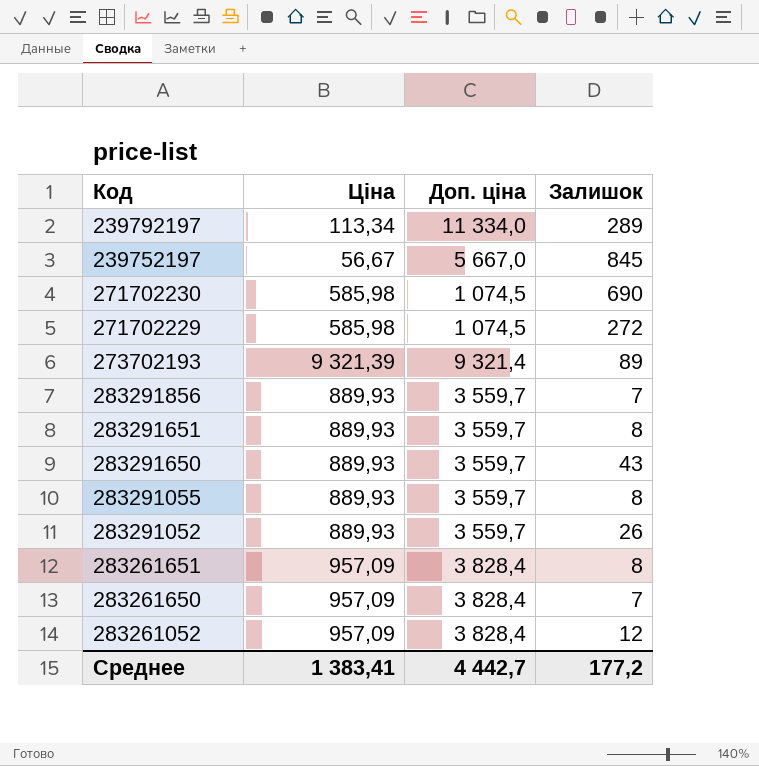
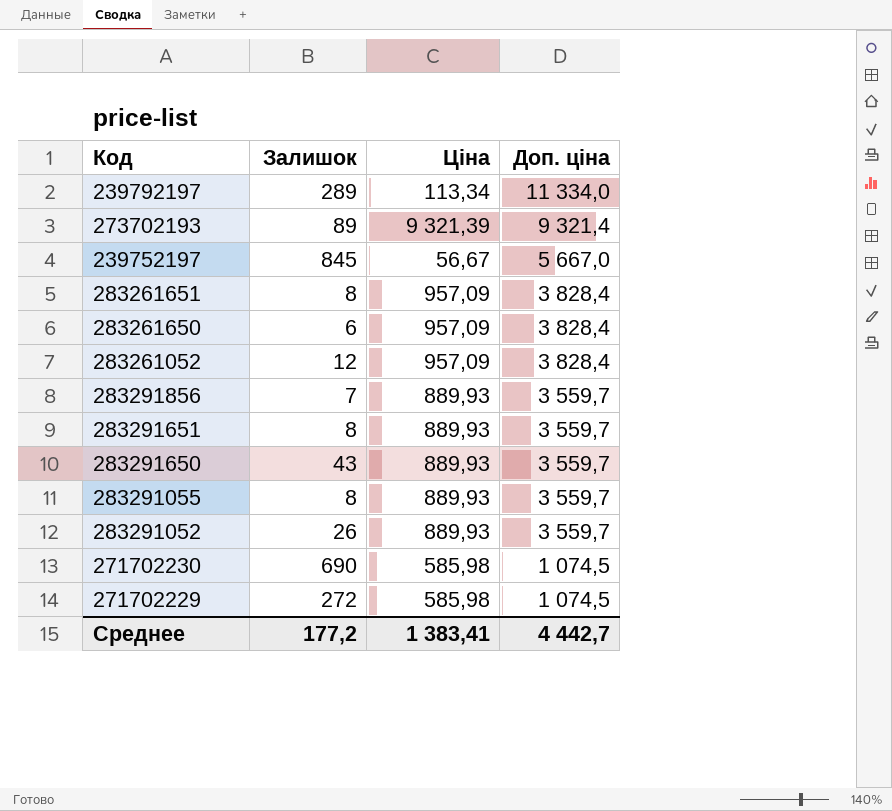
row order: none -> Доп. ціна descending
column Залишок | position: 4 -> 2
283261650 | Залишок: 7 -> 6

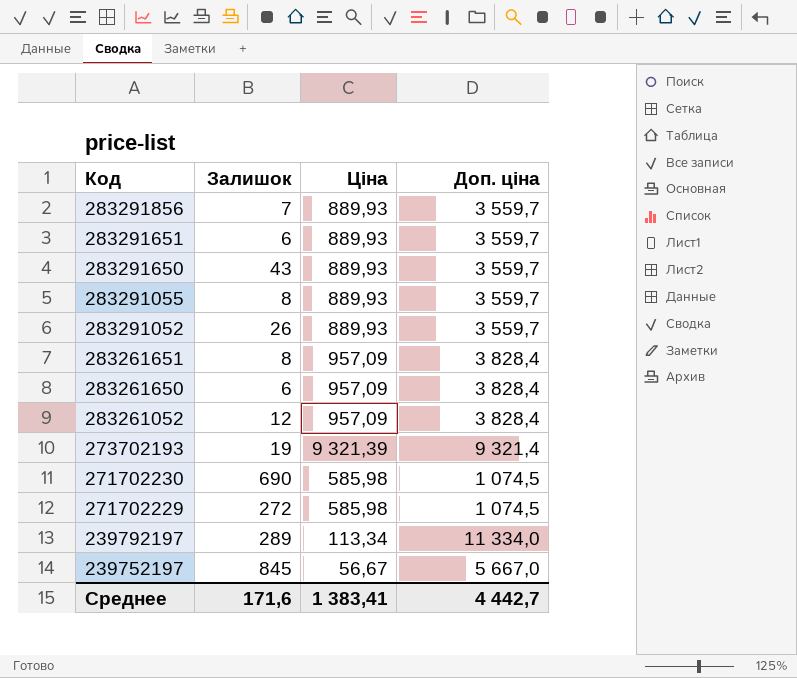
row order: Доп. ціна descending -> Код descending
283291651 | Залишок: 8 -> 6
273702193 | Залишок: 89 -> 19
Среднее | Залишок: 177,2 -> 171,6

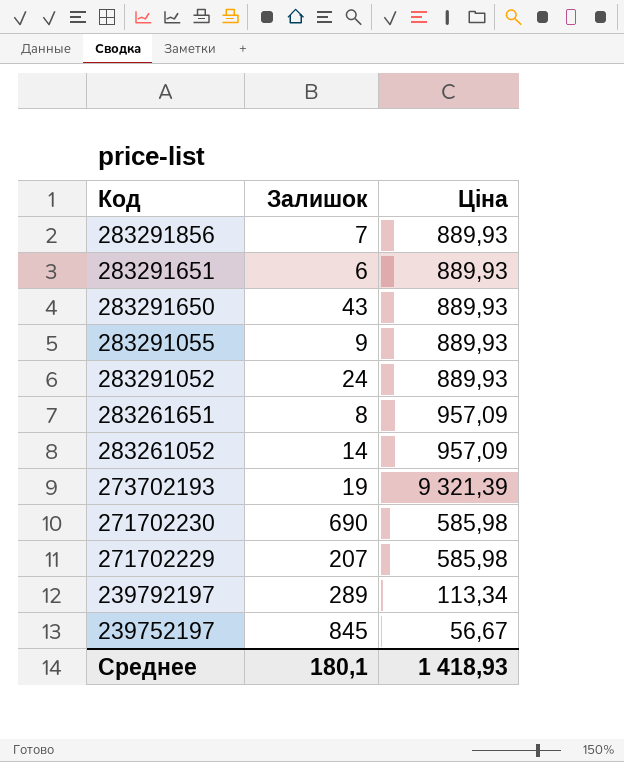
column Доп. ціна | position: 4 -> none
row 283261650: 6 | 957,09 | 3 828,4 -> none
283291055 | Залишок: 8 -> 9
283291052 | Залишок: 26 -> 24
283261052 | Залишок: 12 -> 14
271702229 | Залишок: 272 -> 207
Среднее | Залишок: 171,6 -> 180,1
Среднее | Ціна: 1 383,41 -> 1 418,93

